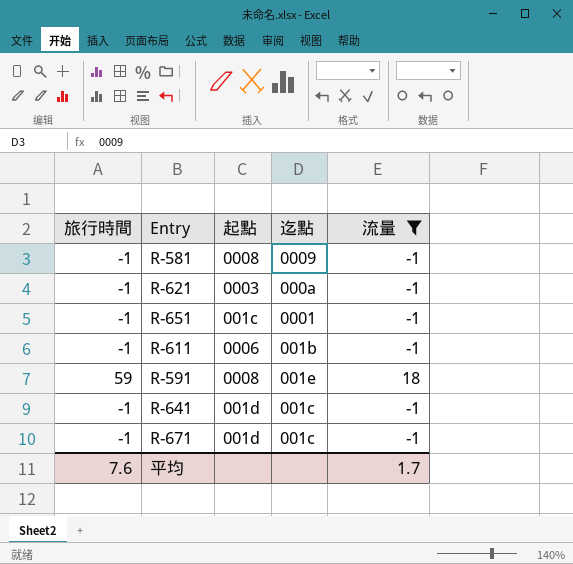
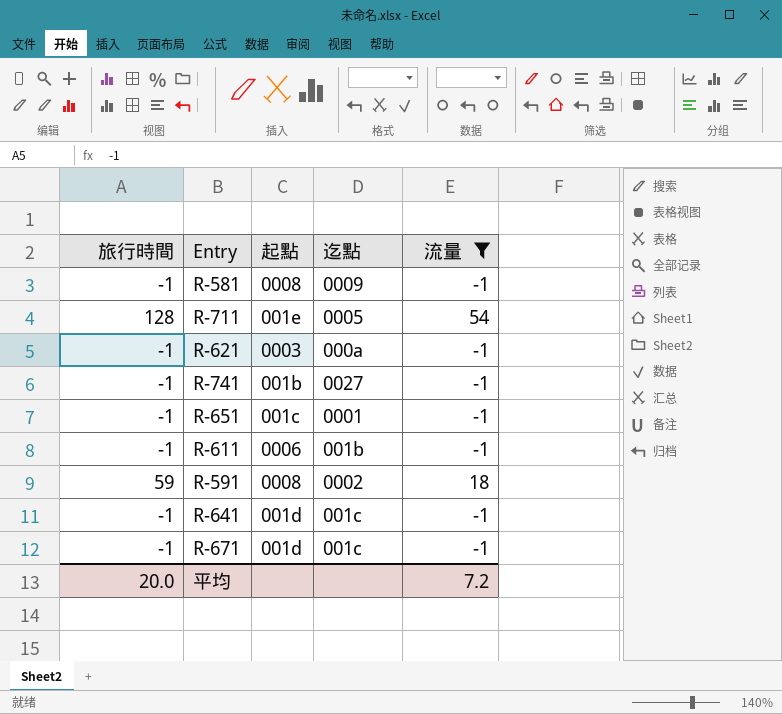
row R-711: none -> 128 | 001e | 0005 | 54
row R-741: none -> -1 | 001b | 0027 | -1
R-591 | 迄點: 001e -> 0002
平均 | 旅行時間: 7.6 -> 20.0
平均 | 流量: 1.7 -> 7.2

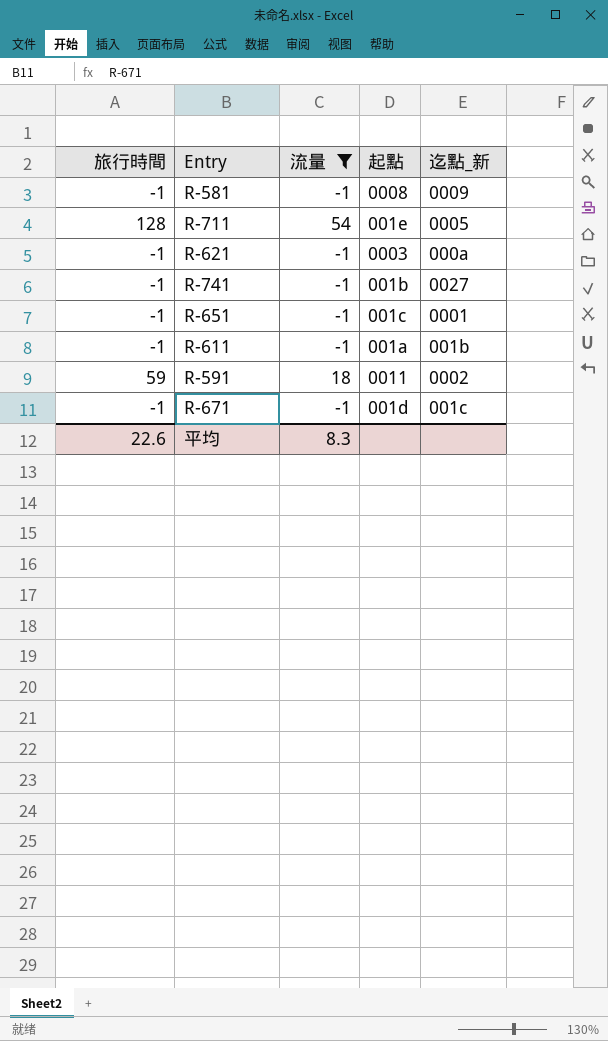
column 流量 | position: 5 -> 3
column name: 迄點 -> 迄點_新
row R-641: -1 | 001d | 001c | -1 -> none
R-611 | 起點: 0006 -> 001a
R-591 | 起點: 0008 -> 0011
平均 | 旅行時間: 20.0 -> 22.6
平均 | 流量: 7.2 -> 8.3

